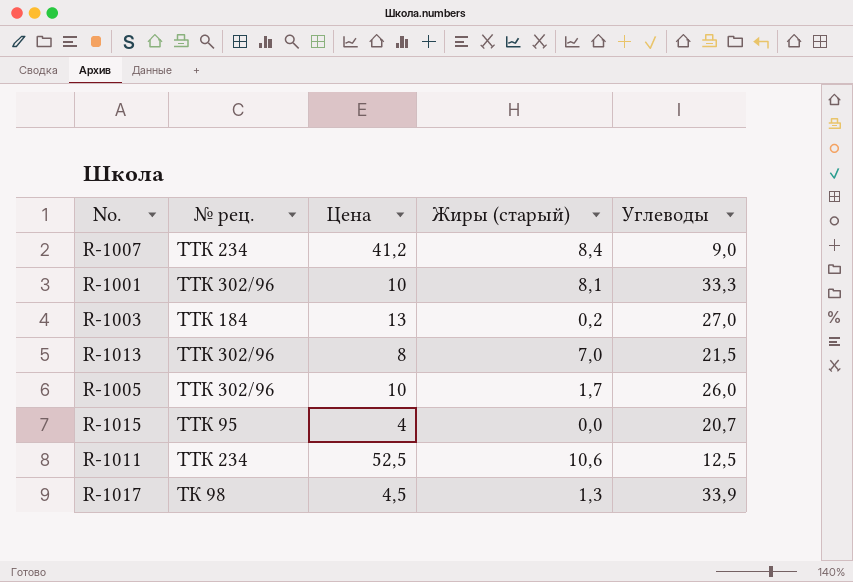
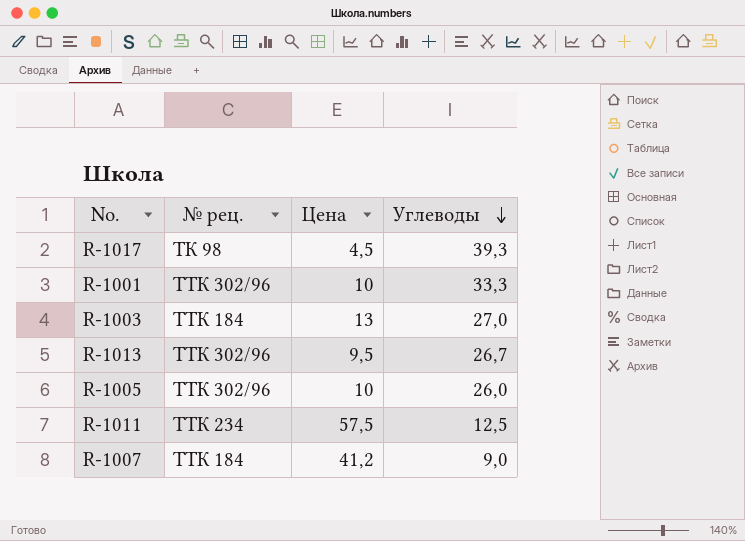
row order: none -> Углеводы descending
column Жиры (старый) | position: 4 -> none
row R-1015: ТТК 95 | 4 | 0,0 | 20,7 -> none
R-1017 | Углеводы: 33,9 -> 39,3
R-1013 | Цена: 8 -> 9,5
R-1013 | Углеводы: 21,5 -> 26,7
R-1011 | Цена: 52,5 -> 57,5
R-1007 | № рец.: ТТК 234 -> ТТК 184

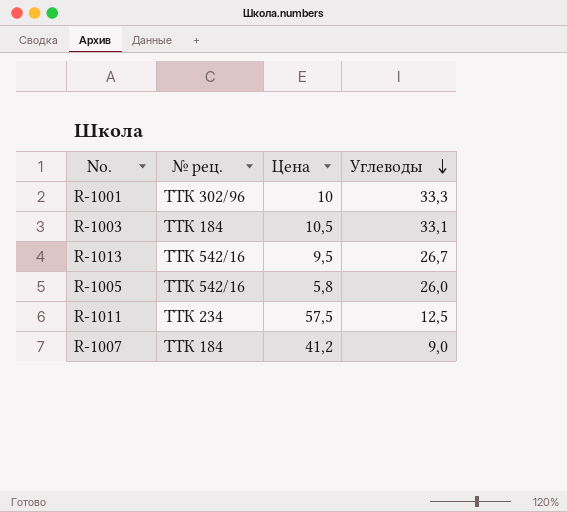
row R-1017: ТК 98 | 4,5 | 39,3 -> none
R-1003 | Цена: 13 -> 10,5
R-1003 | Углеводы: 27,0 -> 33,1
R-1013 | № рец.: ТТК 302/96 -> ТТК 542/16
R-1005 | № рец.: ТТК 302/96 -> ТТК 542/16
R-1005 | Цена: 10 -> 5,8

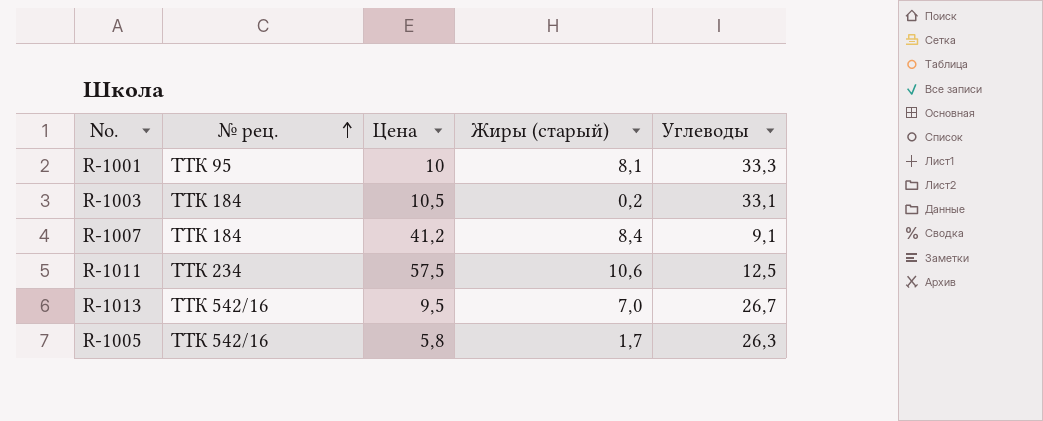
row order: Углеводы descending -> № рец. ascending
column Жиры (старый) | position: none -> 4
R-1001 | № рец.: ТТК 302/96 -> ТТК 95
R-1007 | Углеводы: 9,0 -> 9,1
R-1005 | Углеводы: 26,0 -> 26,3

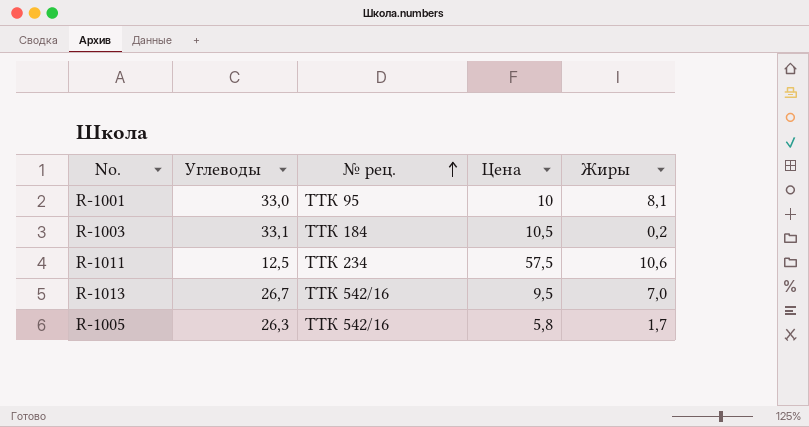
column Углеводы | position: 5 -> 2
column name: Жиры (старый) -> Жиры
row R-1007: ТТК 184 | 41,2 | 8,4 | 9,1 -> none
R-1001 | Углеводы: 33,3 -> 33,0

